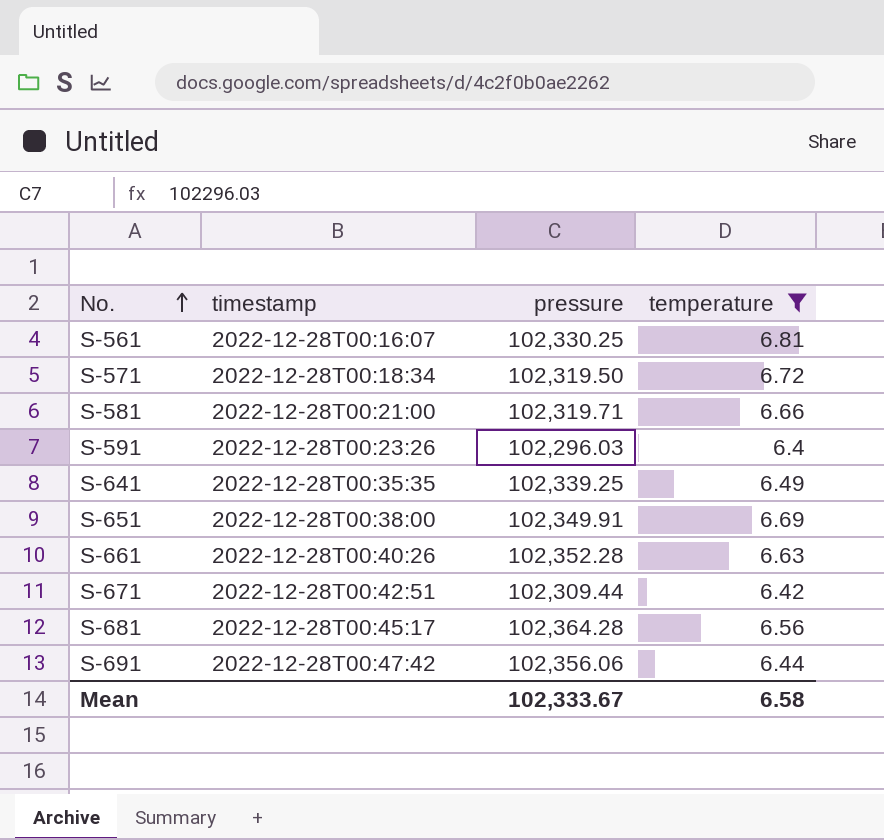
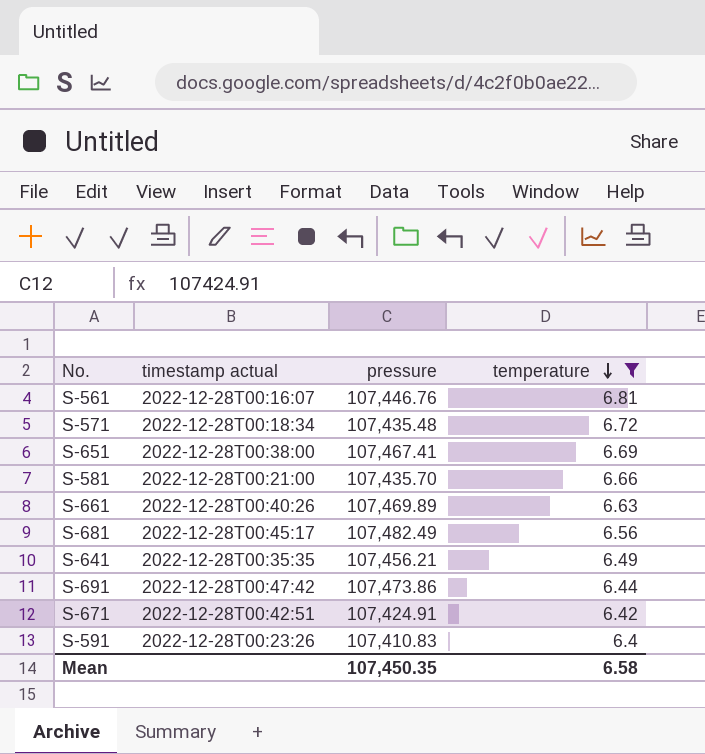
row order: No. ascending -> temperature descending
column name: timestamp -> timestamp actual
S-561 | pressure: 102,330.25 -> 107,446.76
S-571 | pressure: 102,319.50 -> 107,435.48
S-651 | pressure: 102,349.91 -> 107,467.41
S-581 | pressure: 102,319.71 -> 107,435.70
S-661 | pressure: 102,352.28 -> 107,469.89
S-681 | pressure: 102,364.28 -> 107,482.49
S-641 | pressure: 102,339.25 -> 107,456.21
S-691 | pressure: 102,356.06 -> 107,473.86
S-671 | pressure: 102,309.44 -> 107,424.91
S-591 | pressure: 102,296.03 -> 107,410.83
Mean | pressure: 102,333.67 -> 107,450.35

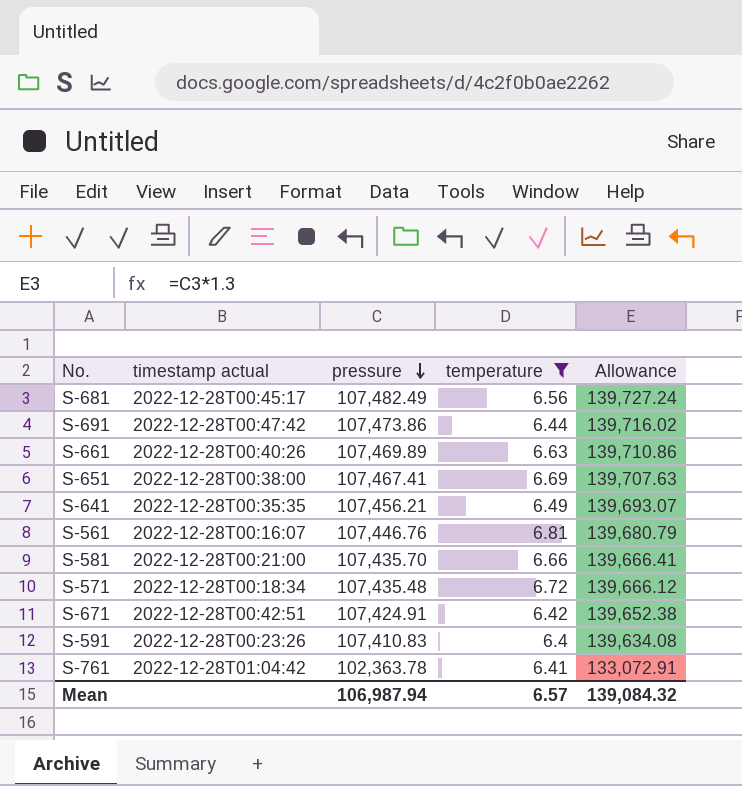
row order: temperature descending -> pressure descending
column Allowance | formula: none -> [pressure] * 1.3
row S-761: none -> 2022-12-28T01:04:42 | 102,363.78 | 6.41 | 133,072.91
Mean | pressure: 107,450.35 -> 106,987.94
Mean | temperature: 6.58 -> 6.57

